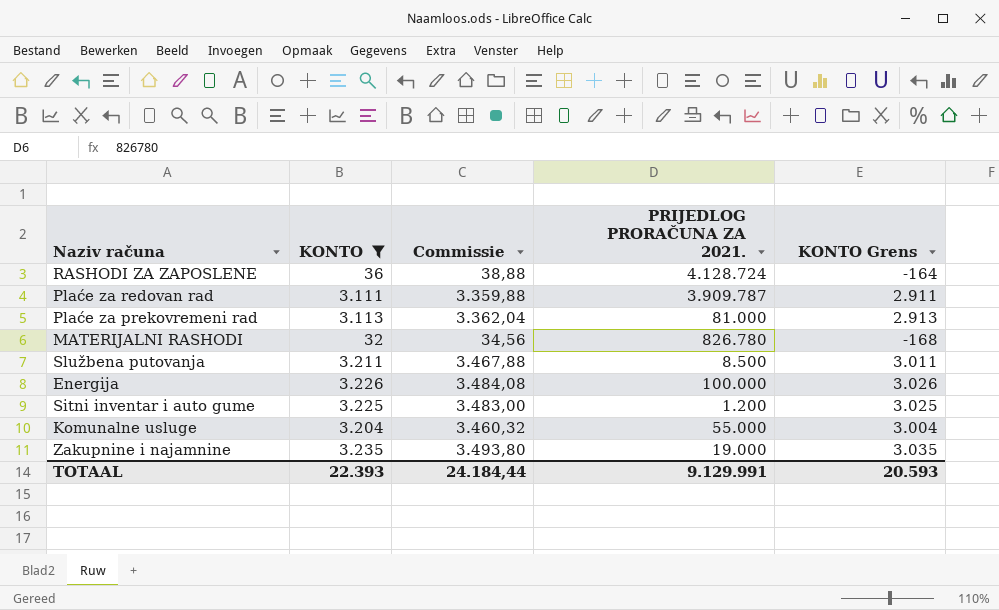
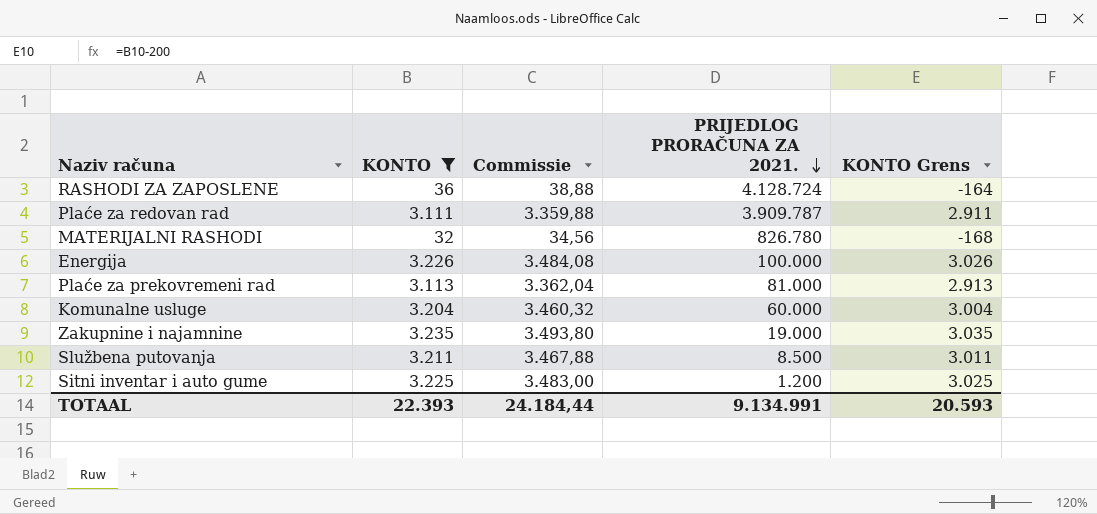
row order: none -> PRIJEDLOG PRORAČUNA ZA 2021. descending
Komunalne usluge | PRIJEDLOG PRORAČUNA ZA 2021.: 55.000 -> 60.000
TOTAAL | PRIJEDLOG PRORAČUNA ZA 2021.: 9.129.991 -> 9.134.991

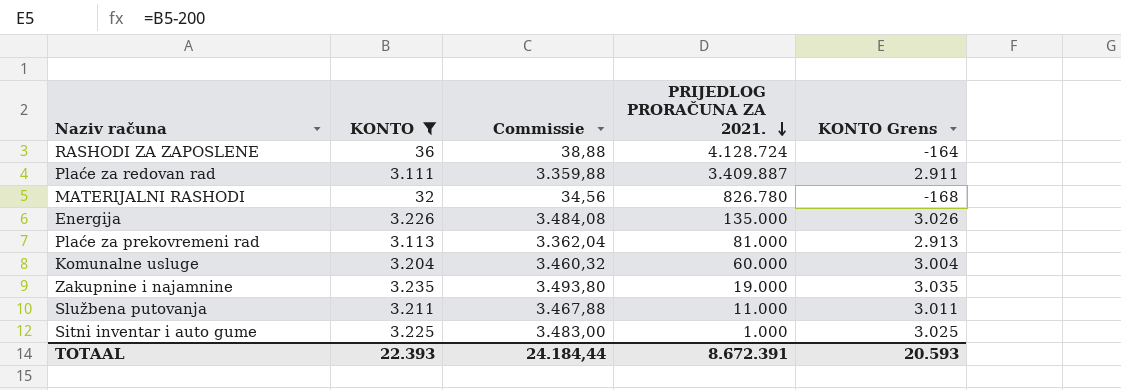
Plaće za redovan rad | PRIJEDLOG PRORAČUNA ZA 2021.: 3.909.787 -> 3.409.887
Energija | PRIJEDLOG PRORAČUNA ZA 2021.: 100.000 -> 135.000
Službena putovanja | PRIJEDLOG PRORAČUNA ZA 2021.: 8.500 -> 11.000
Sitni inventar i auto gume | PRIJEDLOG PRORAČUNA ZA 2021.: 1.200 -> 1.000
TOTAAL | PRIJEDLOG PRORAČUNA ZA 2021.: 9.134.991 -> 8.672.391

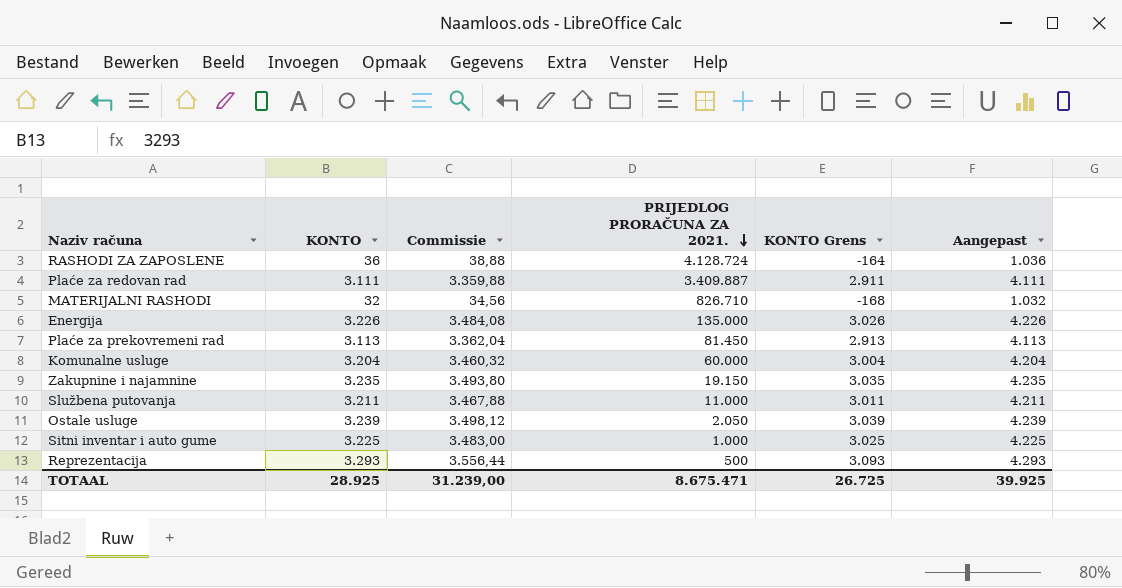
filter: KONTO <= 3.235 -> none
column Aangepast | formula: none -> [KONTO] + 1000
MATERIJALNI RASHODI | PRIJEDLOG PRORAČUNA ZA 2021.: 826.780 -> 826.710
Plaće za prekovremeni rad | PRIJEDLOG PRORAČUNA ZA 2021.: 81.000 -> 81.450
Zakupnine i najamnine | PRIJEDLOG PRORAČUNA ZA 2021.: 19.000 -> 19.150
TOTAAL | KONTO: 22.393 -> 28.925
TOTAAL | Commissie: 24.184,44 -> 31.239,00
TOTAAL | PRIJEDLOG PRORAČUNA ZA 2021.: 8.672.391 -> 8.675.471
TOTAAL | KONTO Grens: 20.593 -> 26.725

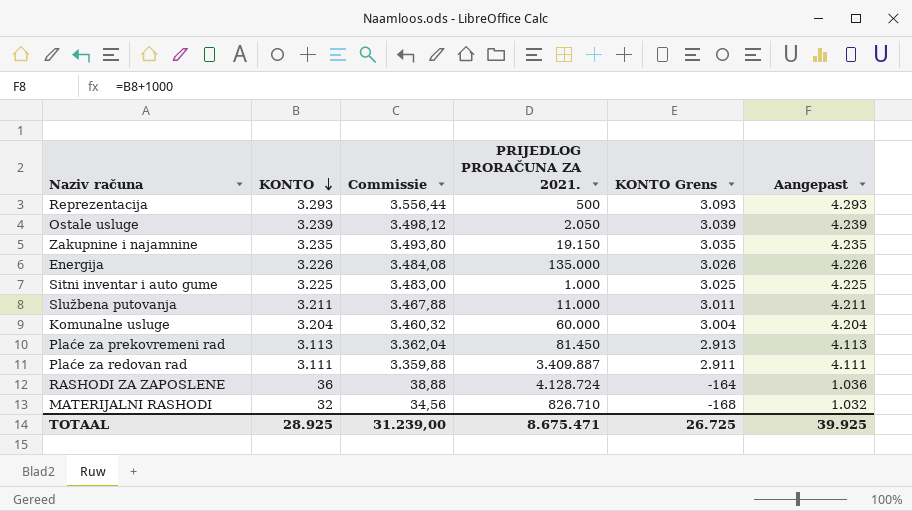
row order: PRIJEDLOG PRORAČUNA ZA 2021. descending -> KONTO descending

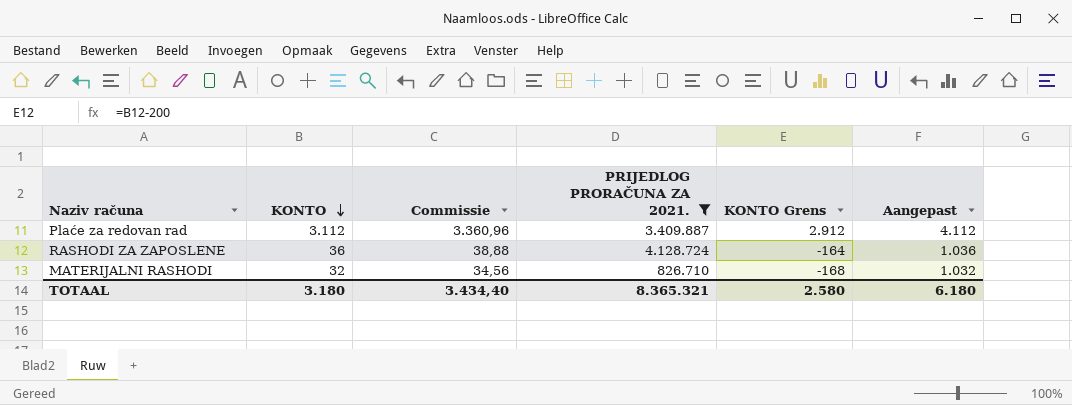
filter: none -> PRIJEDLOG PRORAČUNA ZA 2021. >= 826.710
Plaće za redovan rad | KONTO: 3.111 -> 3.112
Plaće za redovan rad | Commissie: 3.359,88 -> 3.360,96
Plaće za redovan rad | KONTO Grens: 2.911 -> 2.912
Plaće za redovan rad | Aangepast: 4.111 -> 4.112
TOTAAL | KONTO: 28.925 -> 3.180
TOTAAL | Commissie: 31.239,00 -> 3.434,40
TOTAAL | PRIJEDLOG PRORAČUNA ZA 2021.: 8.675.471 -> 8.365.321
TOTAAL | KONTO Grens: 26.725 -> 2.580
TOTAAL | Aangepast: 39.925 -> 6.180

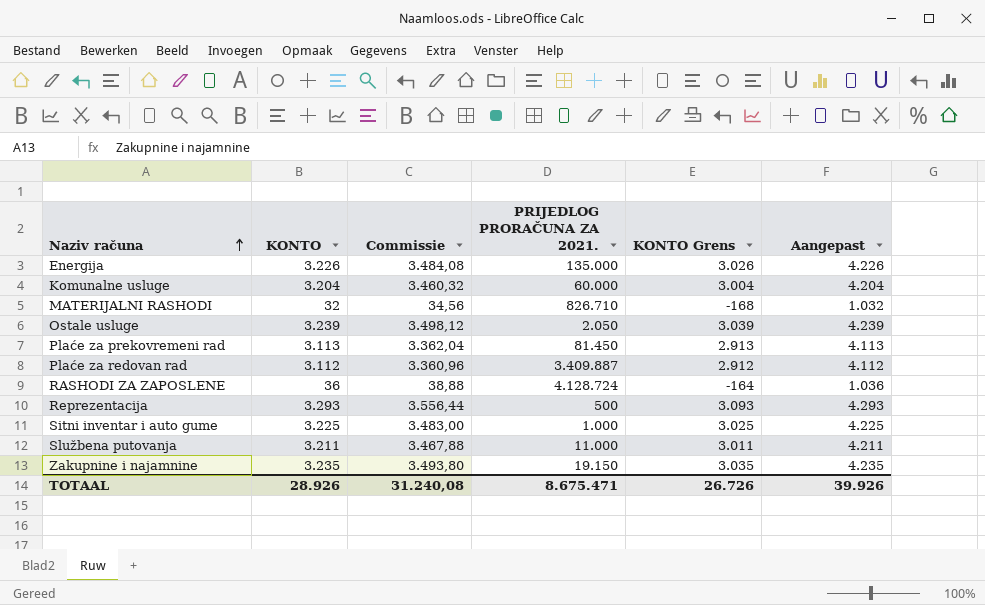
filter: PRIJEDLOG PRORAČUNA ZA 2021. >= 826.710 -> none
row order: KONTO descending -> Naziv računa ascending
TOTAAL | KONTO: 3.180 -> 28.926
TOTAAL | Commissie: 3.434,40 -> 31.240,08
TOTAAL | PRIJEDLOG PRORAČUNA ZA 2021.: 8.365.321 -> 8.675.471
TOTAAL | KONTO Grens: 2.580 -> 26.726
TOTAAL | Aangepast: 6.180 -> 39.926

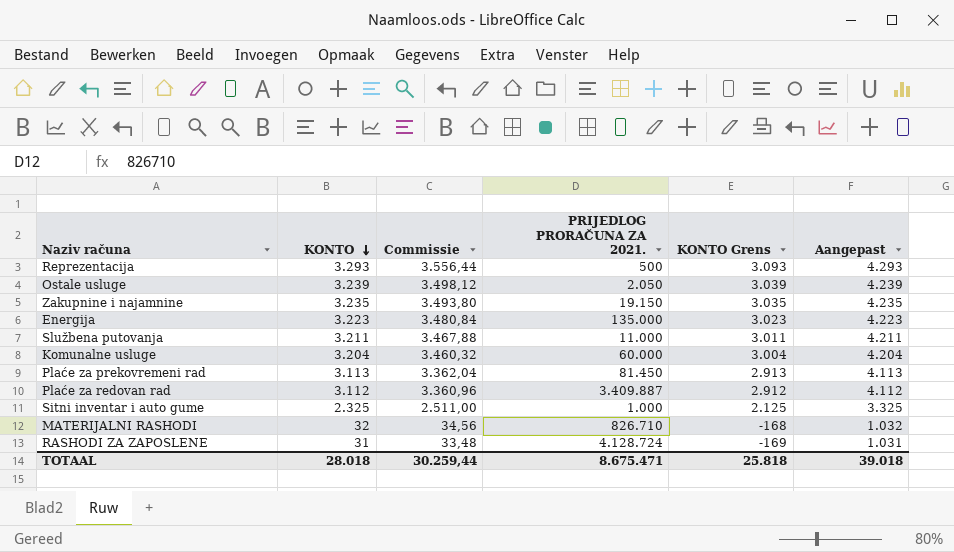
row order: Naziv računa ascending -> KONTO descending
Energija | KONTO: 3.226 -> 3.223
Energija | Commissie: 3.484,08 -> 3.480,84
Energija | KONTO Grens: 3.026 -> 3.023
Energija | Aangepast: 4.226 -> 4.223
Sitni inventar i auto gume | KONTO: 3.225 -> 2.325
Sitni inventar i auto gume | Commissie: 3.483,00 -> 2.511,00
Sitni inventar i auto gume | KONTO Grens: 3.025 -> 2.125
Sitni inventar i auto gume | Aangepast: 4.225 -> 3.325
RASHODI ZA ZAPOSLENE | KONTO: 36 -> 31
RASHODI ZA ZAPOSLENE | Commissie: 38,88 -> 33,48
RASHODI ZA ZAPOSLENE | KONTO Grens: -164 -> -169
RASHODI ZA ZAPOSLENE | Aangepast: 1.036 -> 1.031
TOTAAL | KONTO: 28.926 -> 28.018
TOTAAL | Commissie: 31.240,08 -> 30.259,44
TOTAAL | KONTO Grens: 26.726 -> 25.818
TOTAAL | Aangepast: 39.926 -> 39.018

